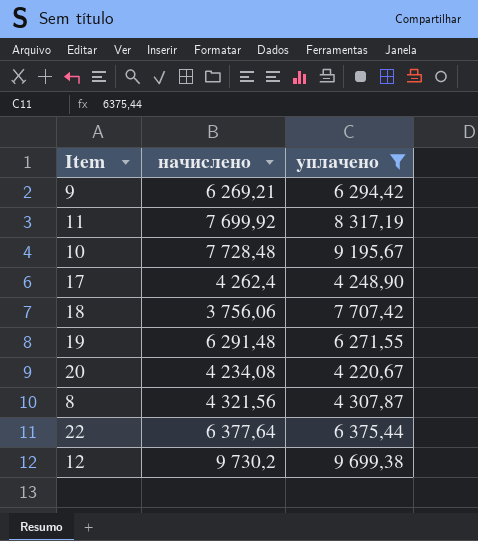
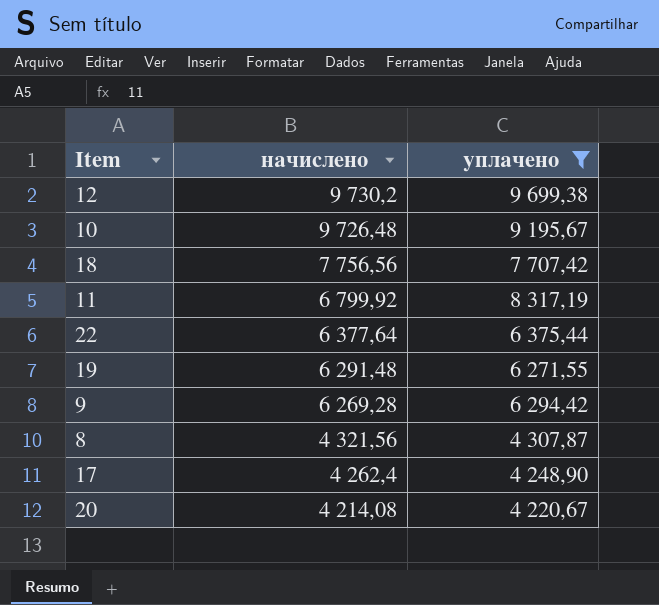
row order: none -> начислено descending
10 | начислено: 7 728,48 -> 9 726,48
18 | начислено: 3 756,06 -> 7 756,56
11 | начислено: 7 699,92 -> 6 799,92
9 | начислено: 6 269,21 -> 6 269,28
20 | начислено: 4 234,08 -> 4 214,08

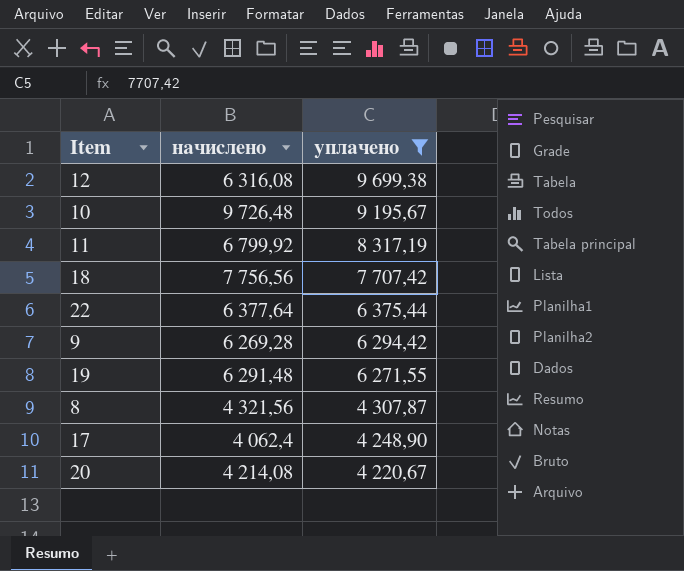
row order: начислено descending -> уплачено descending
12 | начислено: 9 730,2 -> 6 316,08
17 | начислено: 4 262,4 -> 4 062,4

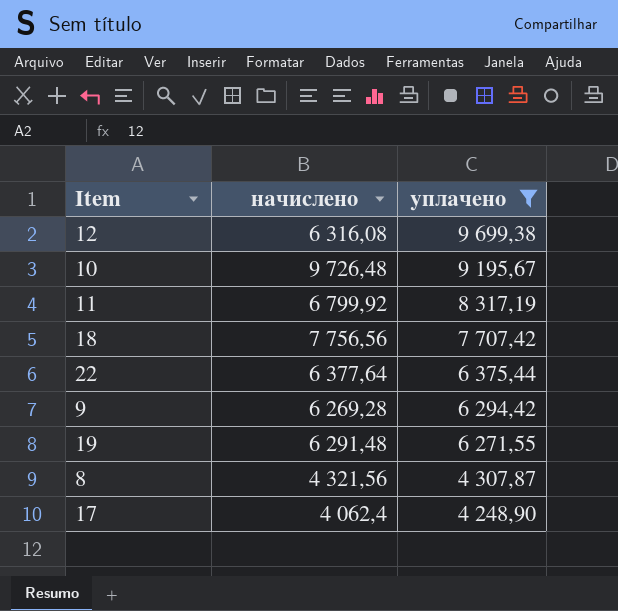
row 20: 4 214,08 | 4 220,67 -> none

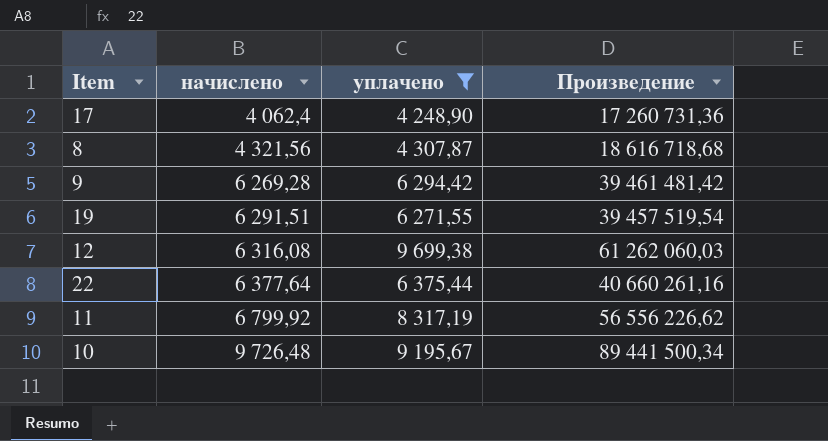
row order: уплачено descending -> начислено ascending
column Произведение | formula: none -> [начислено] * [уплачено]
row 18: 7 756,56 | 7 707,42 -> none
19 | начислено: 6 291,48 -> 6 291,51

